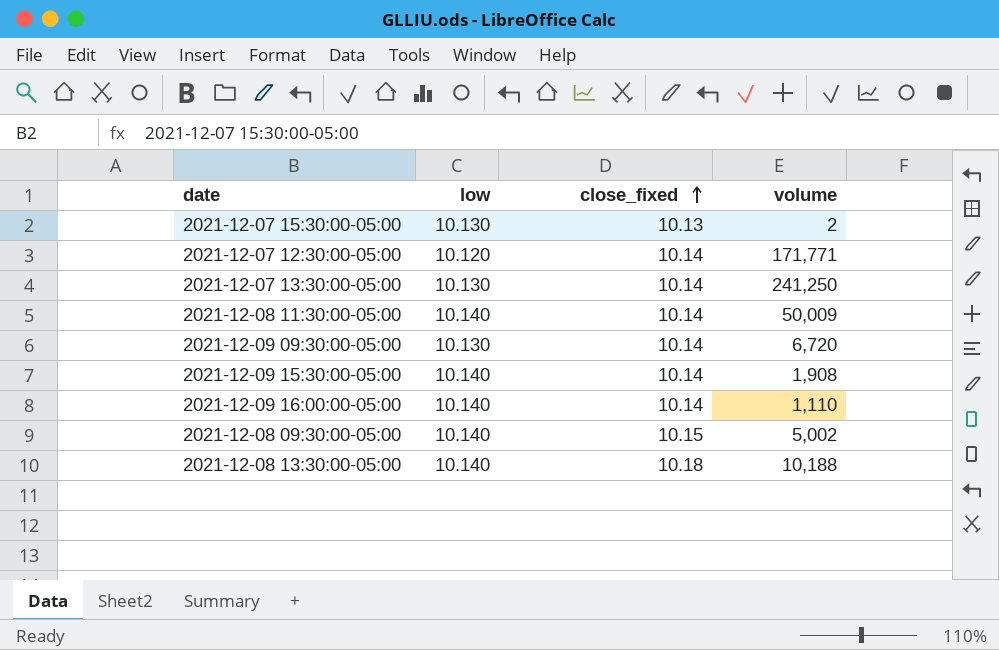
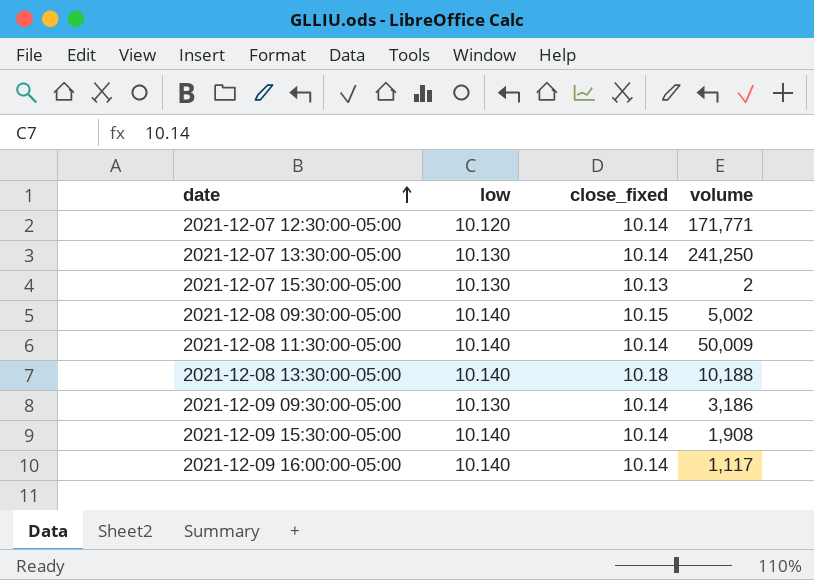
row order: close_fixed ascending -> date ascending
2021-12-09 09:30:00-05:00 | volume: 6,720 -> 3,186
2021-12-09 16:00:00-05:00 | volume: 1,110 -> 1,117

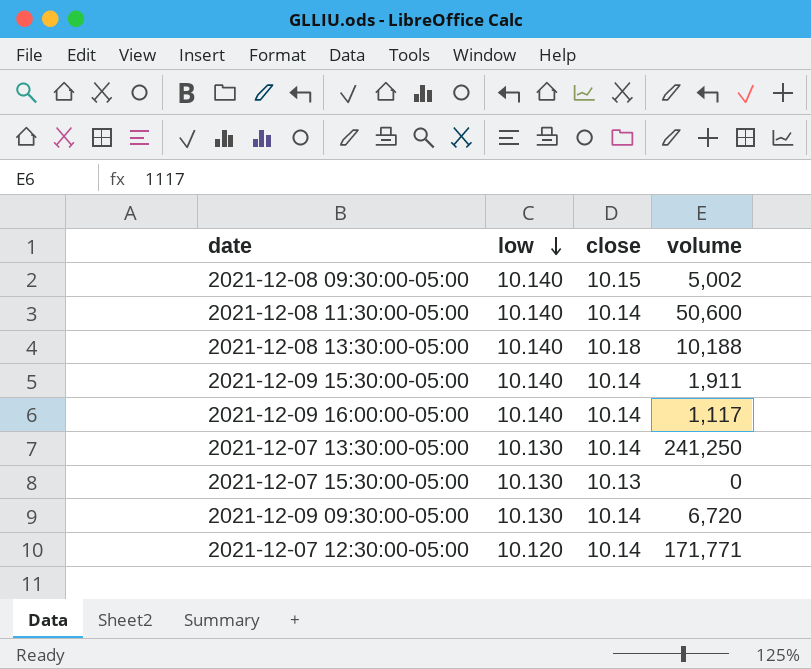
row order: date ascending -> low descending
column name: close_fixed -> close
2021-12-08 11:30:00-05:00 | volume: 50,009 -> 50,600
2021-12-09 15:30:00-05:00 | volume: 1,908 -> 1,911
2021-12-07 15:30:00-05:00 | volume: 2 -> 0
2021-12-09 09:30:00-05:00 | volume: 3,186 -> 6,720

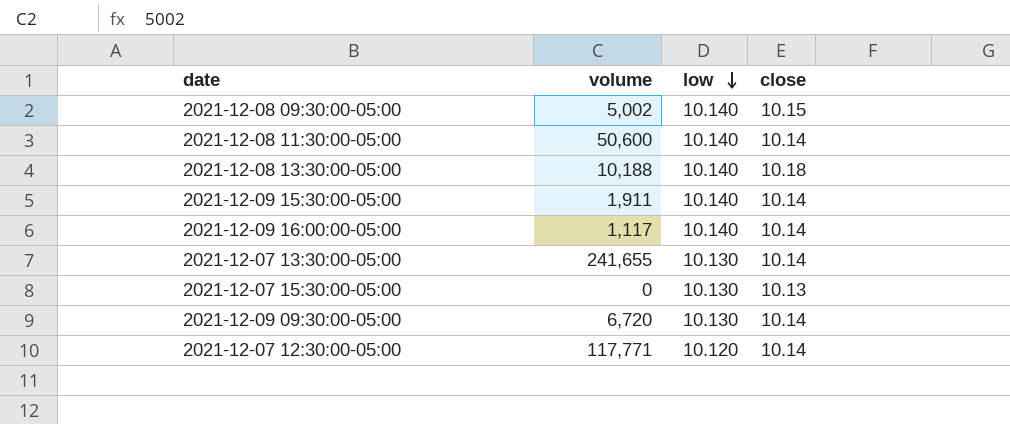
column volume | position: 4 -> 2
2021-12-07 13:30:00-05:00 | volume: 241,250 -> 241,655
2021-12-07 12:30:00-05:00 | volume: 171,771 -> 117,771

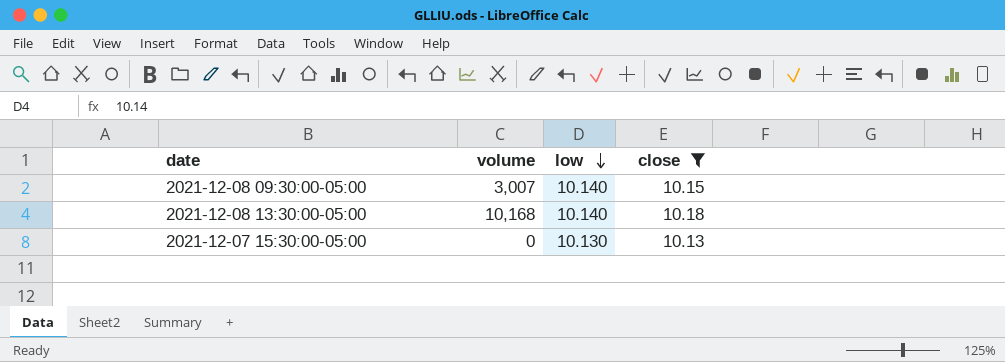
filter: none -> close != 10.14
2021-12-08 09:30:00-05:00 | volume: 5,002 -> 3,007
2021-12-08 13:30:00-05:00 | volume: 10,188 -> 10,168

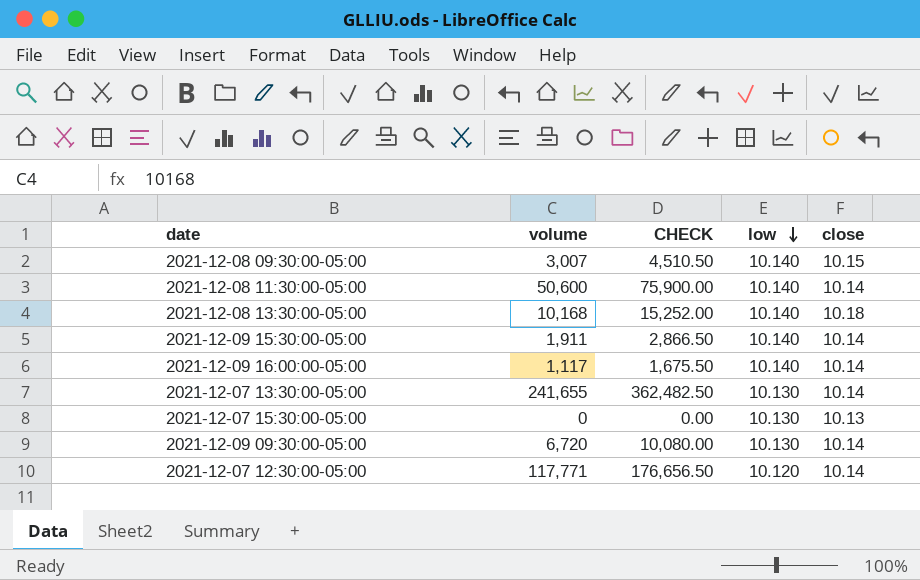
filter: close != 10.14 -> none
column CHECK | formula: none -> [volume] * 1.5

